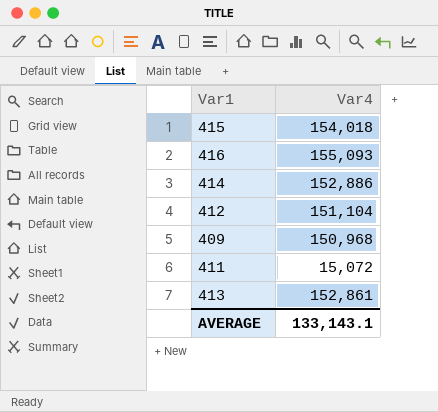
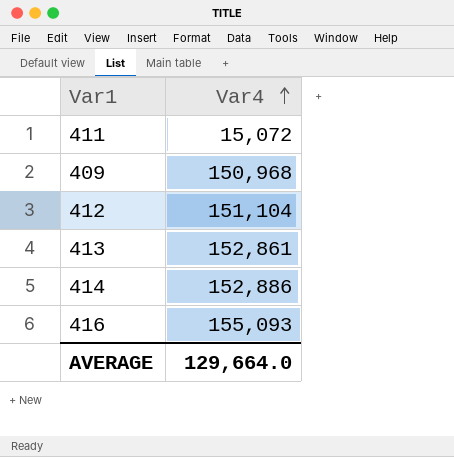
row order: none -> Var4 ascending
row 415: 154,018 -> none
AVERAGE | Var4: 133,143.1 -> 129,664.0

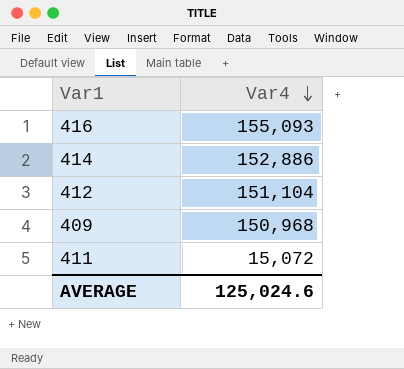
row order: Var4 ascending -> Var4 descending
row 413: 152,861 -> none
AVERAGE | Var4: 129,664.0 -> 125,024.6

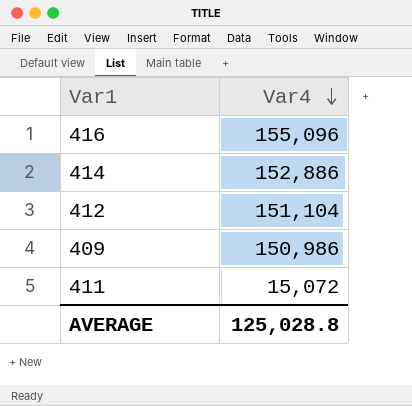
416 | Var4: 155,093 -> 155,096
409 | Var4: 150,968 -> 150,986
AVERAGE | Var4: 125,024.6 -> 125,028.8

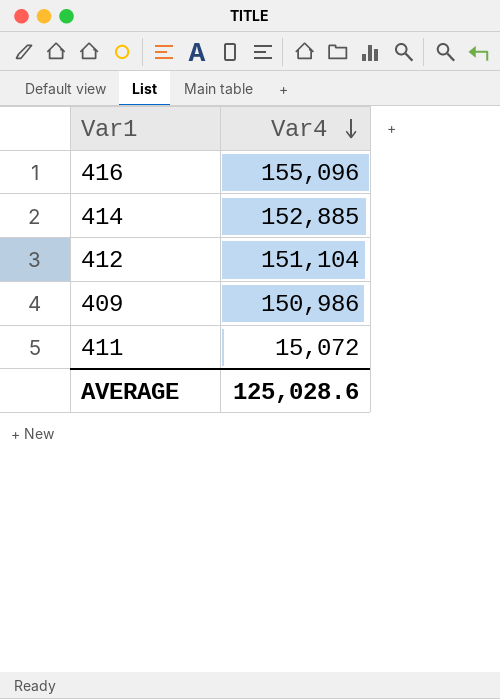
414 | Var4: 152,886 -> 152,885
AVERAGE | Var4: 125,028.8 -> 125,028.6

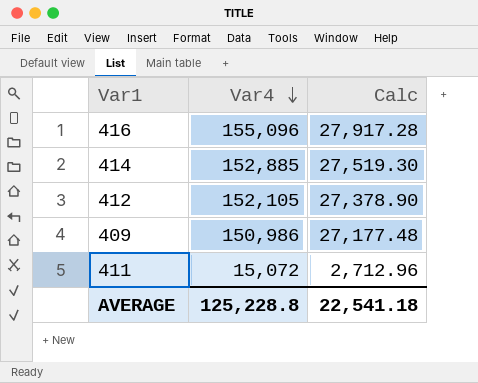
column Calc | formula: none -> [Var4] * 0.18
412 | Var4: 151,104 -> 152,105
AVERAGE | Var4: 125,028.6 -> 125,228.8

